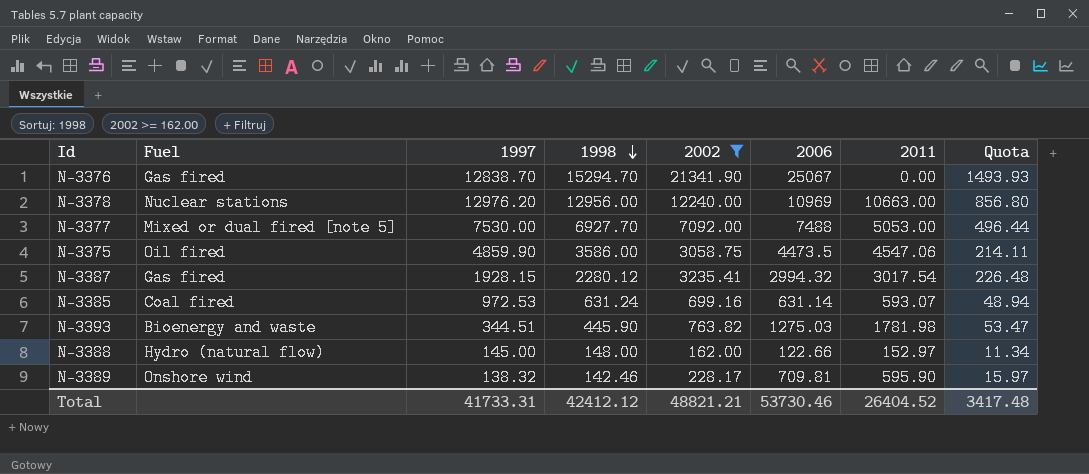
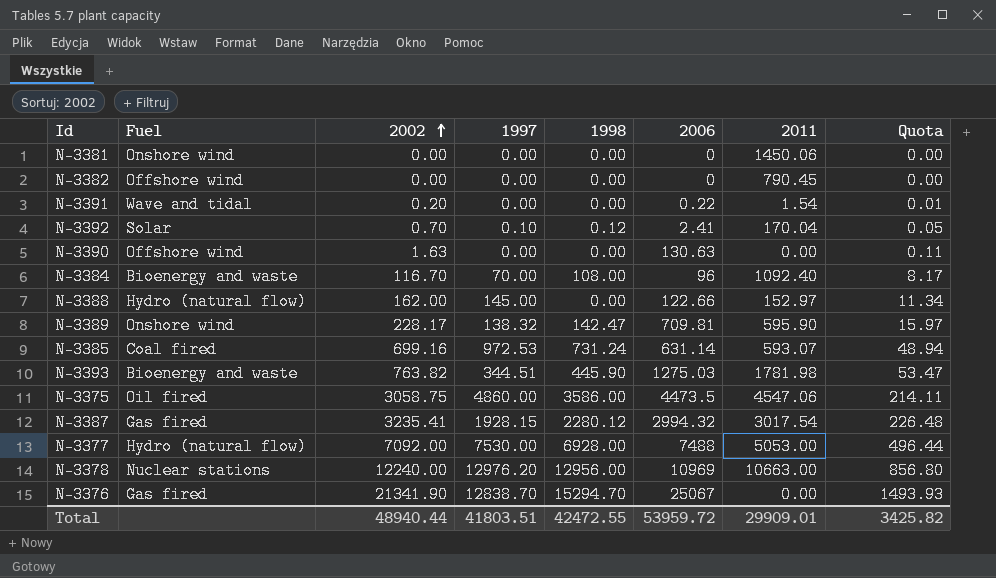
filter: 2002 >= 162.00 -> none
row order: 1998 descending -> 2002 ascending
column 2002 | position: 5 -> 3
N-3388 | 1998: 148.00 -> 0.00
N-3389 | 1998: 142.46 -> 142.47
N-3385 | 1998: 631.24 -> 731.24
N-3375 | 1997: 4859.90 -> 4860.00
N-3377 | Fuel: Mixed or dual fired [note 5] -> Hydro (natural flow)
N-3377 | 1998: 6927.70 -> 6928.00
Total | 2002: 48821.21 -> 48940.44
Total | 1997: 41733.31 -> 41803.51
Total | 1998: 42412.12 -> 42472.55
Total | 2006: 53730.46 -> 53959.72
Total | 2011: 26404.52 -> 29909.01
Total | Quota: 3417.48 -> 3425.82

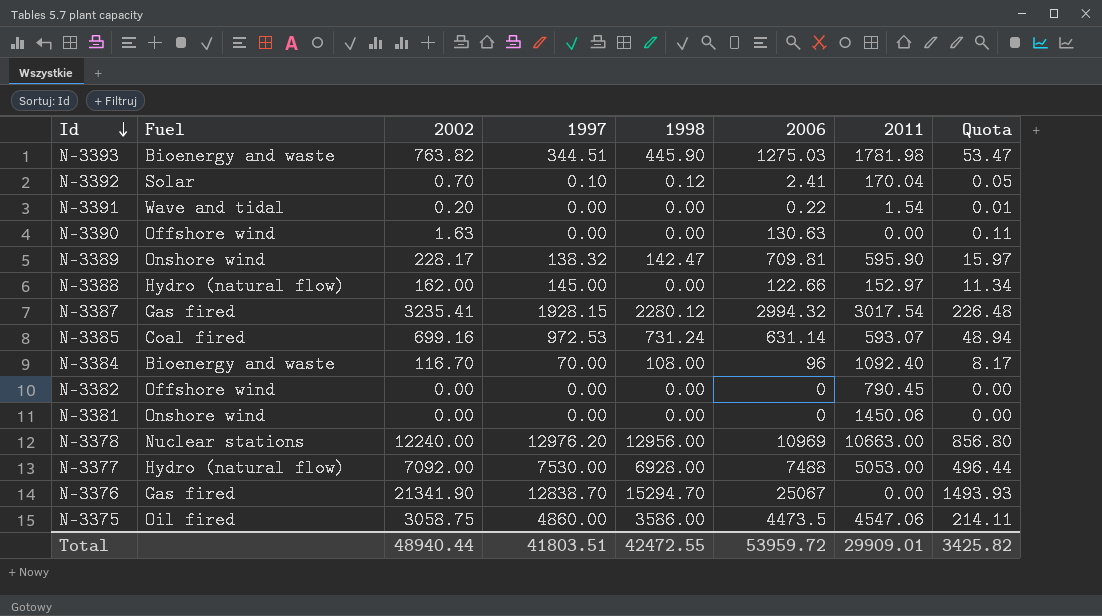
row order: 2002 ascending -> Id descending

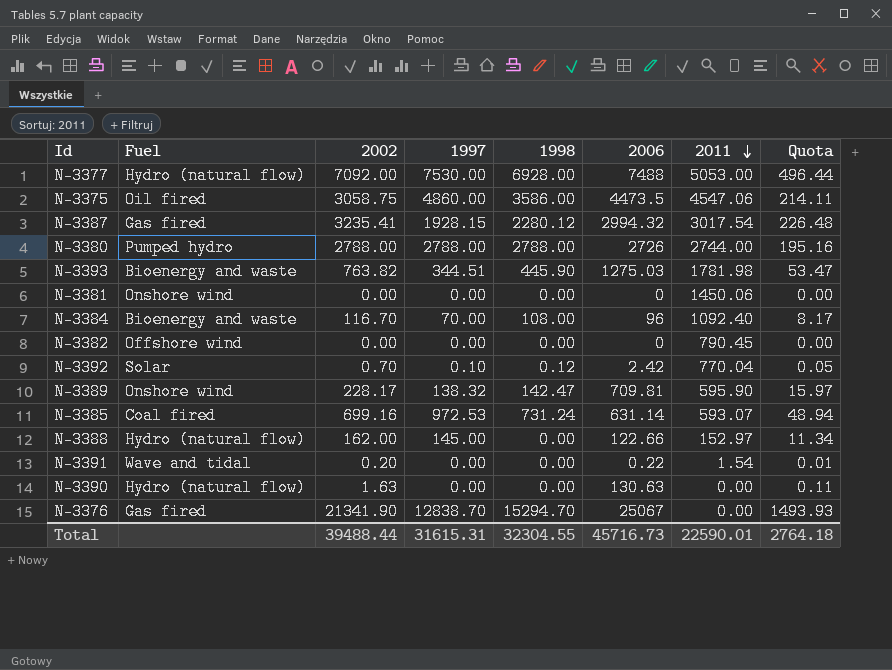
row order: Id descending -> 2011 descending
row N-3378: Nuclear stations | 12240.00 | 12976.20 | 12956.00 | 10969 | 10663.00 | 856.80 -> none
row N-3380: none -> Pumped hydro | 2788.00 | 2788.00 | 2788.00 | 2726 | 2744.00 | 195.16
N-3392 | 2006: 2.41 -> 2.42
N-3392 | 2011: 170.04 -> 770.04
N-3390 | Fuel: Offshore wind -> Hydro (natural flow)
Total | 2002: 48940.44 -> 39488.44
Total | 1997: 41803.51 -> 31615.31
Total | 1998: 42472.55 -> 32304.55
Total | 2006: 53959.72 -> 45716.73
Total | 2011: 29909.01 -> 22590.01
Total | Quota: 3425.82 -> 2764.18

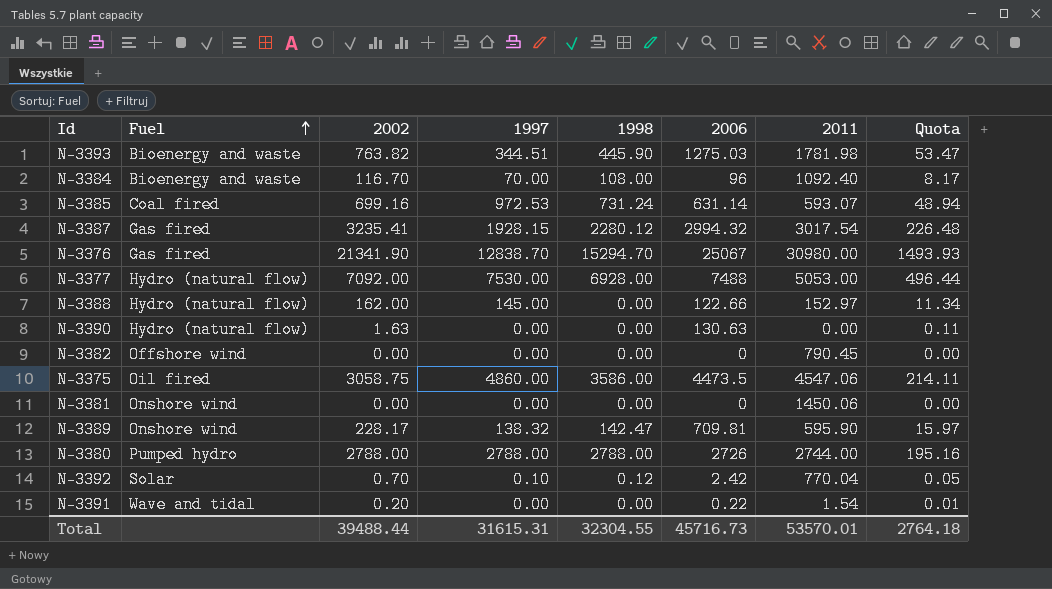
row order: 2011 descending -> Fuel ascending
N-3376 | 2011: 0.00 -> 30980.00
Total | 2011: 22590.01 -> 53570.01

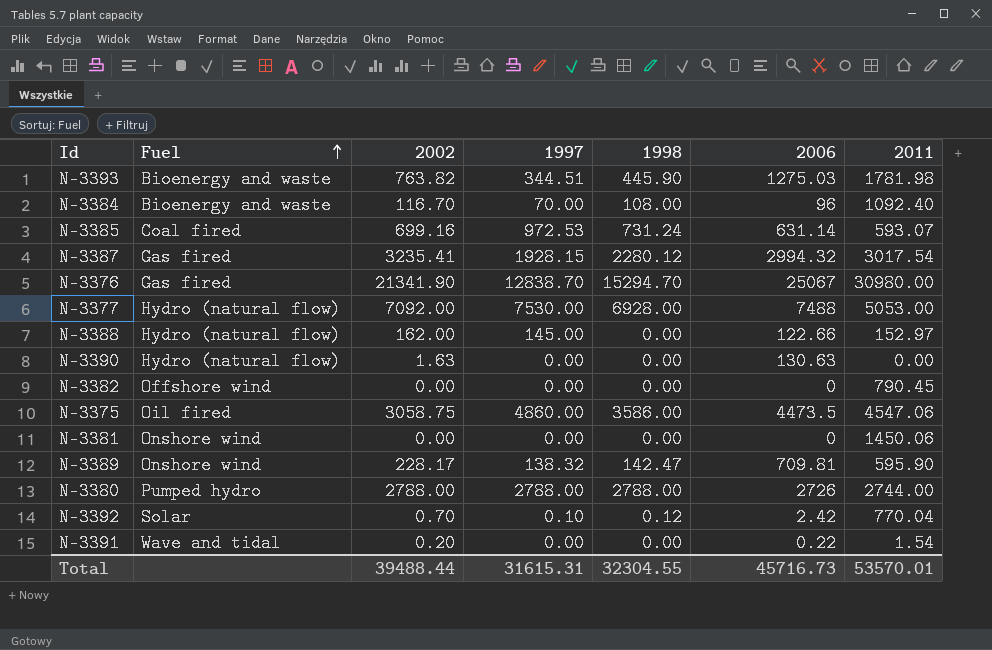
column Quota | formula: [2002] * 0.07 -> none

